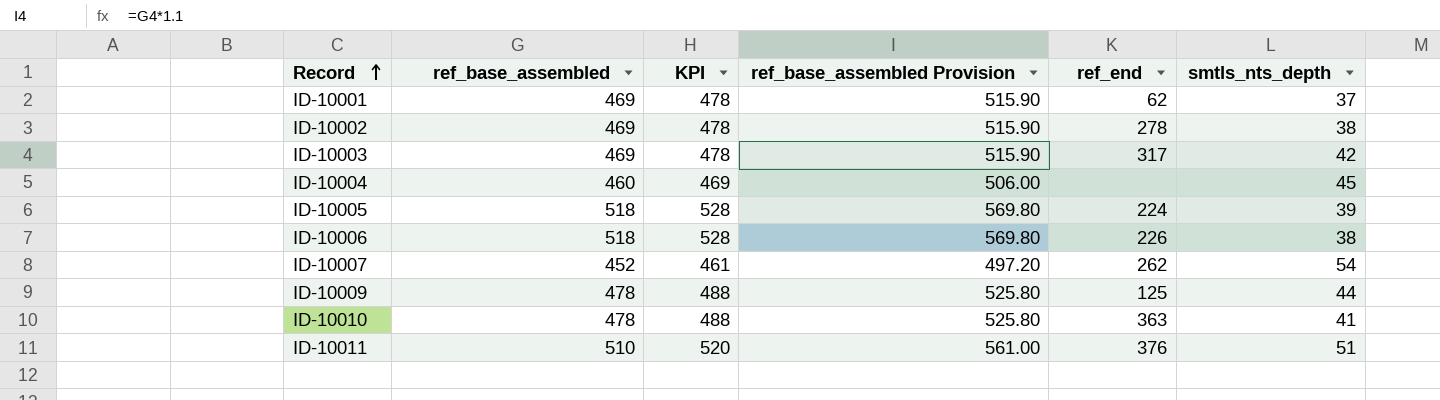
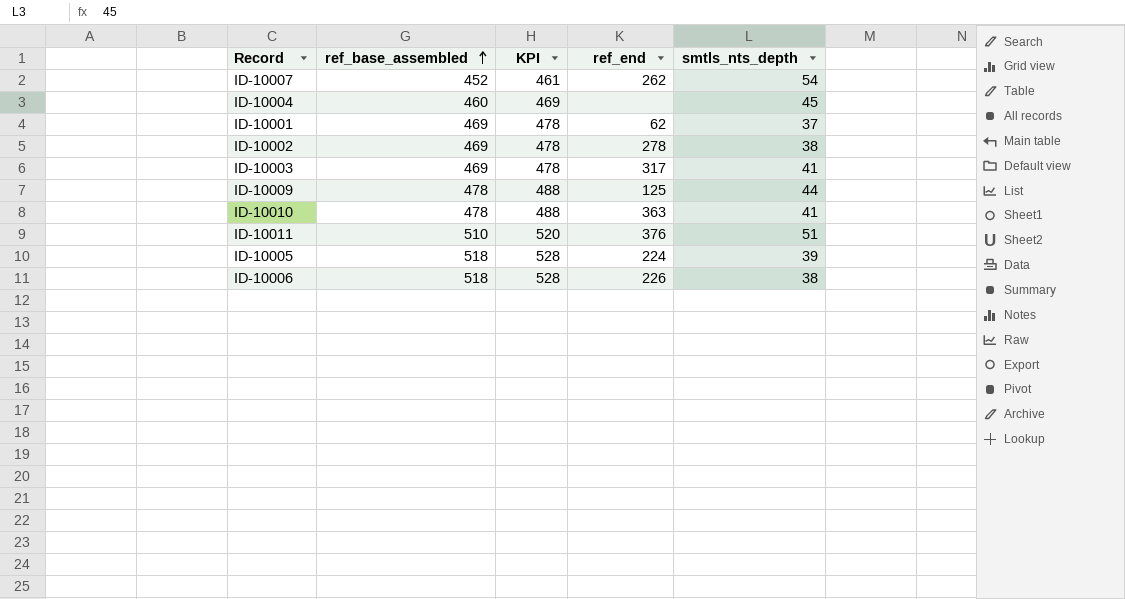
row order: Record ascending -> ref_base_assembled ascending
column ref_base_assembled Provision | formula: [ref_base_assembled] * 1.1 -> none
ID-10003 | smtls_nts_depth: 42 -> 41

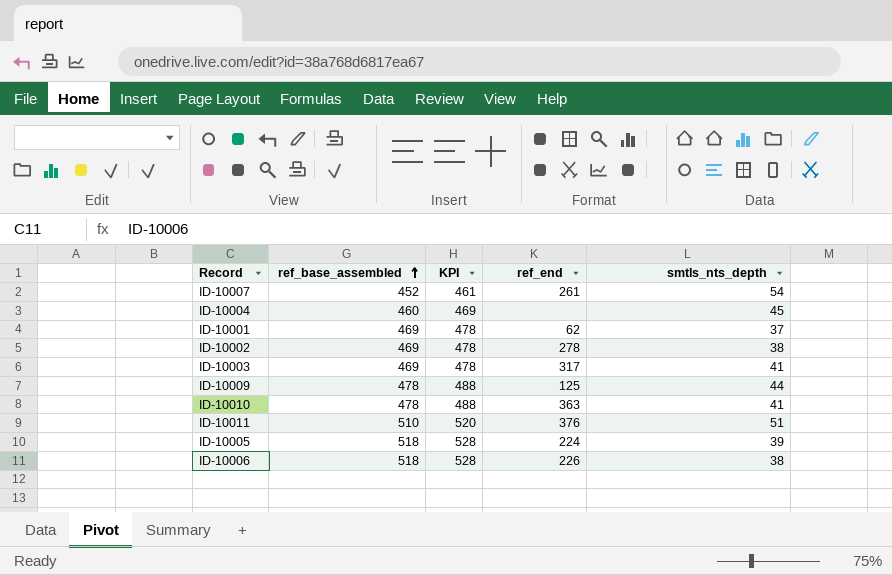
ID-10007 | ref_end: 262 -> 261

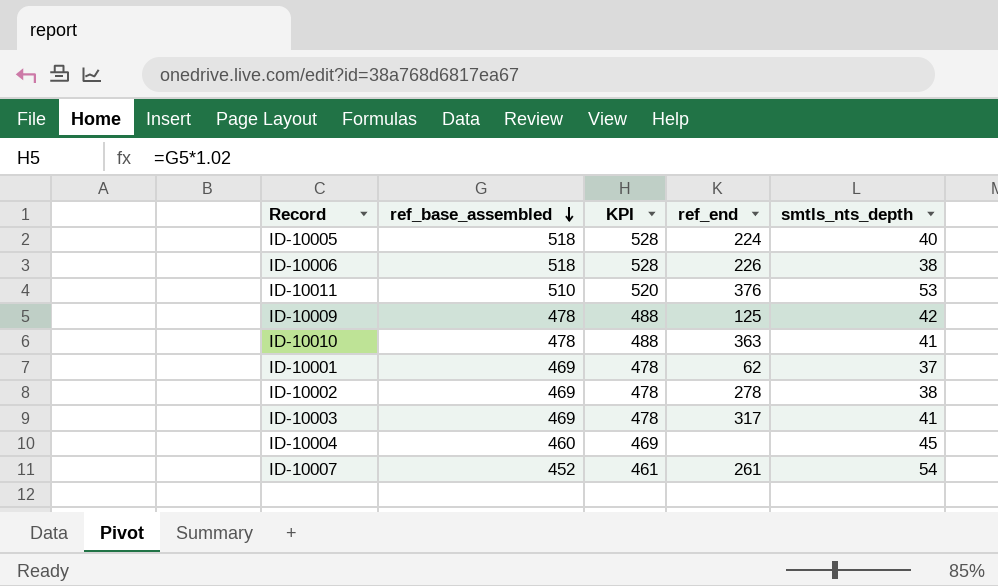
row order: ref_base_assembled ascending -> ref_base_assembled descending
ID-10005 | smtls_nts_depth: 39 -> 40
ID-10011 | smtls_nts_depth: 51 -> 53
ID-10009 | smtls_nts_depth: 44 -> 42

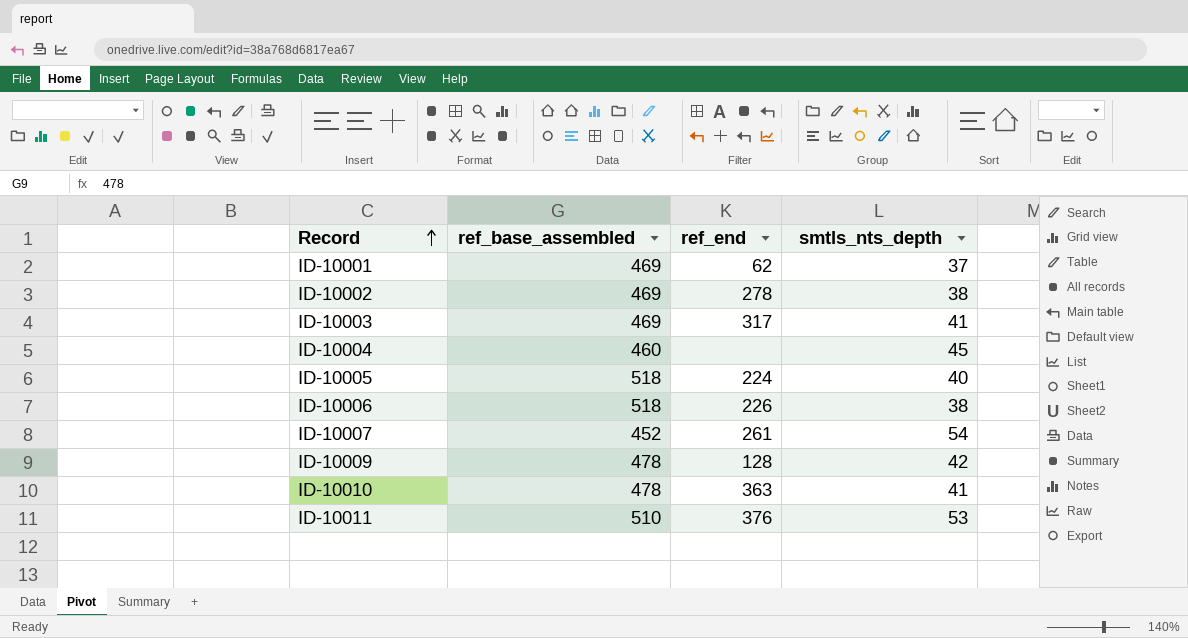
row order: ref_base_assembled descending -> Record ascending
column KPI | formula: [ref_base_assembled] * 1.02 -> none
ID-10009 | ref_end: 125 -> 128

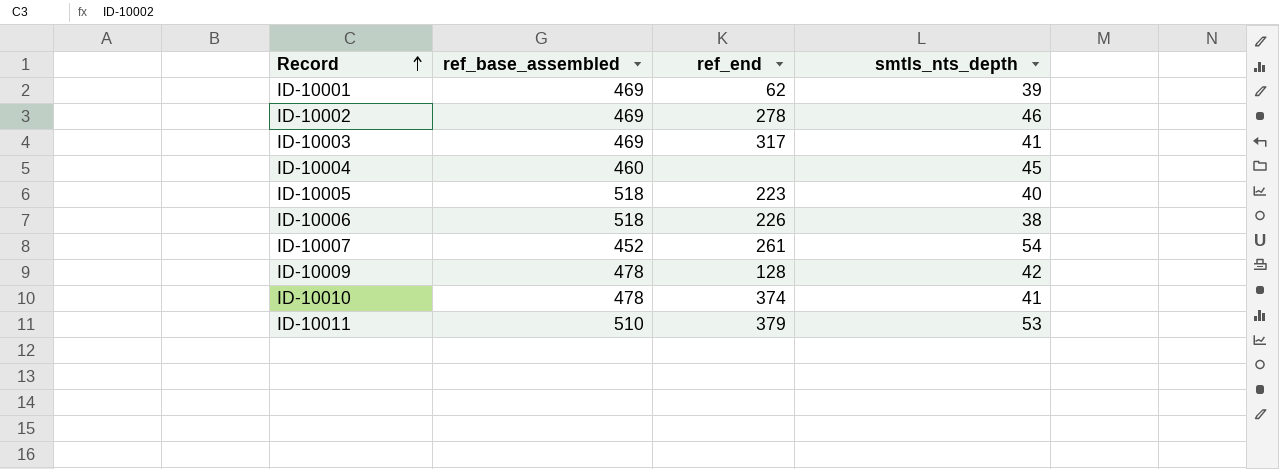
ID-10001 | smtls_nts_depth: 37 -> 39
ID-10002 | smtls_nts_depth: 38 -> 46
ID-10005 | ref_end: 224 -> 223
ID-10010 | ref_end: 363 -> 374
ID-10011 | ref_end: 376 -> 379

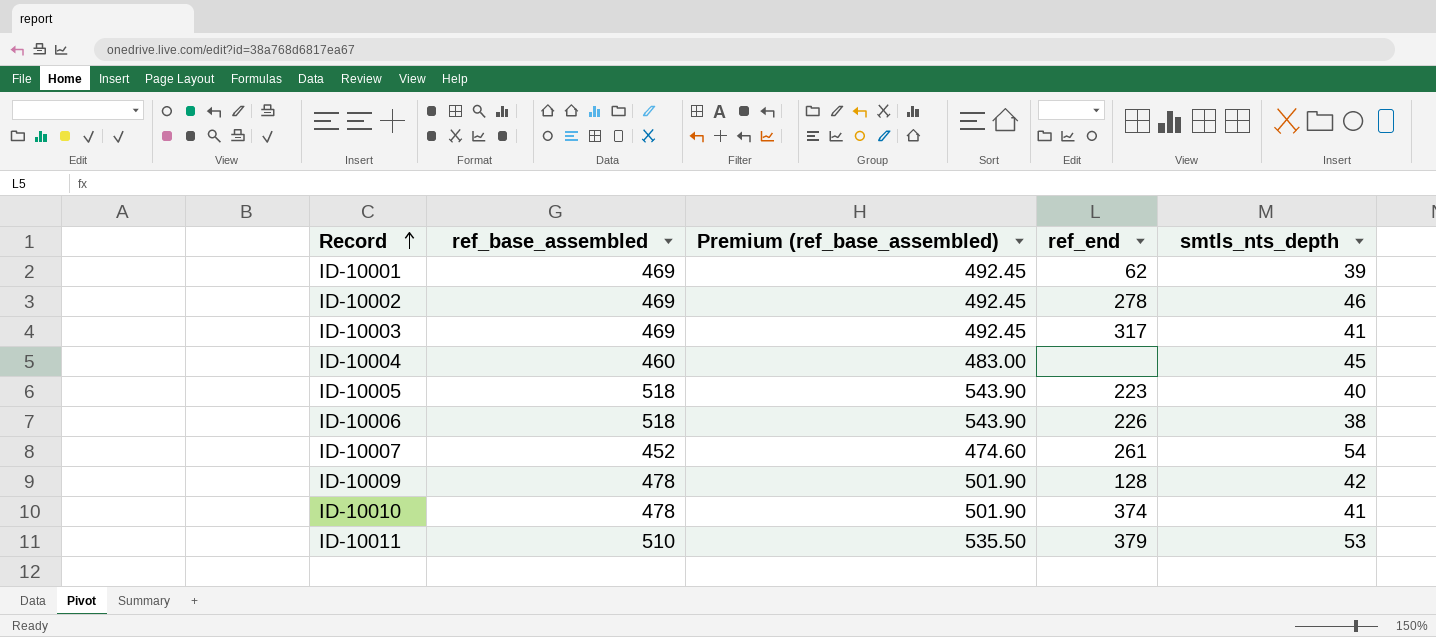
column Premium (ref_base_assembled) | formula: none -> [ref_base_assembled] * 1.05

